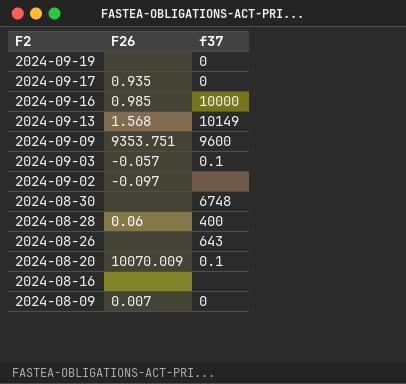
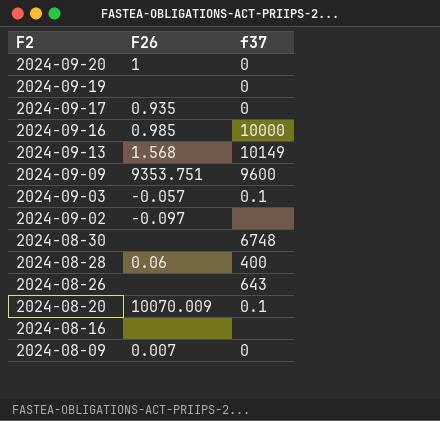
row 2024-09-20: none -> 1 | 0

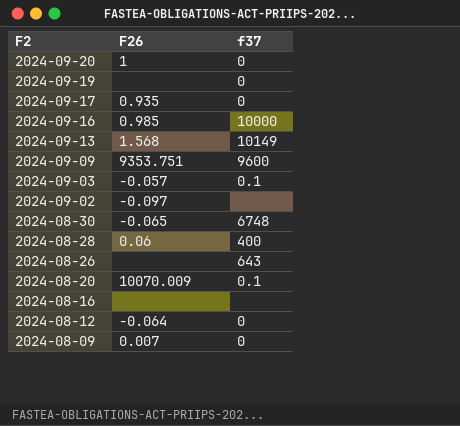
2024-08-30 | F26: none -> -0.065
row 2024-08-12: none -> -0.064 | 0

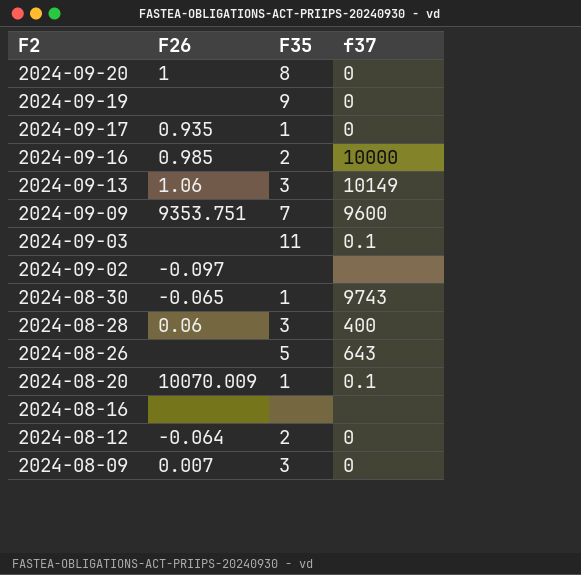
column F35 | position: none -> 3
2024-09-13 | F26: 1.568 -> 1.06
2024-09-03 | F26: -0.057 -> none
2024-08-30 | f37: 6748 -> 9743

